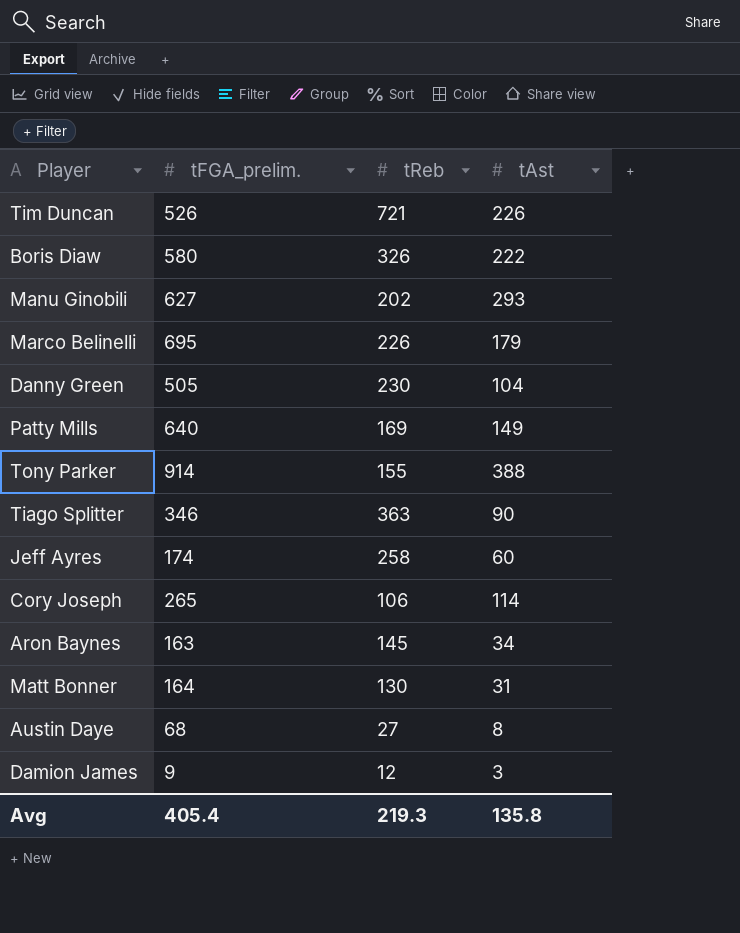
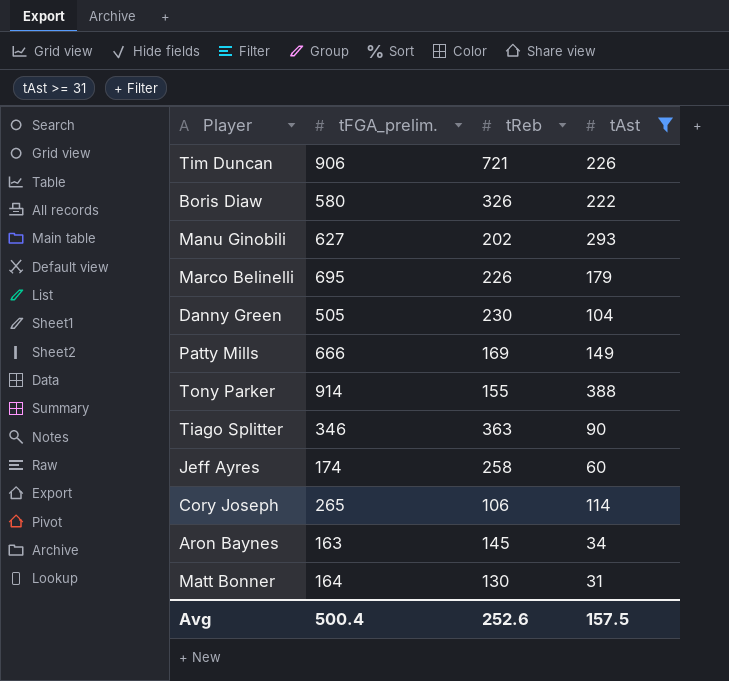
filter: none -> tAst >= 31
Tim Duncan | tFGA_prelim.: 526 -> 906
Patty Mills | tFGA_prelim.: 640 -> 666
Avg | tFGA_prelim.: 405.4 -> 500.4
Avg | tReb: 219.3 -> 252.6
Avg | tAst: 135.8 -> 157.5

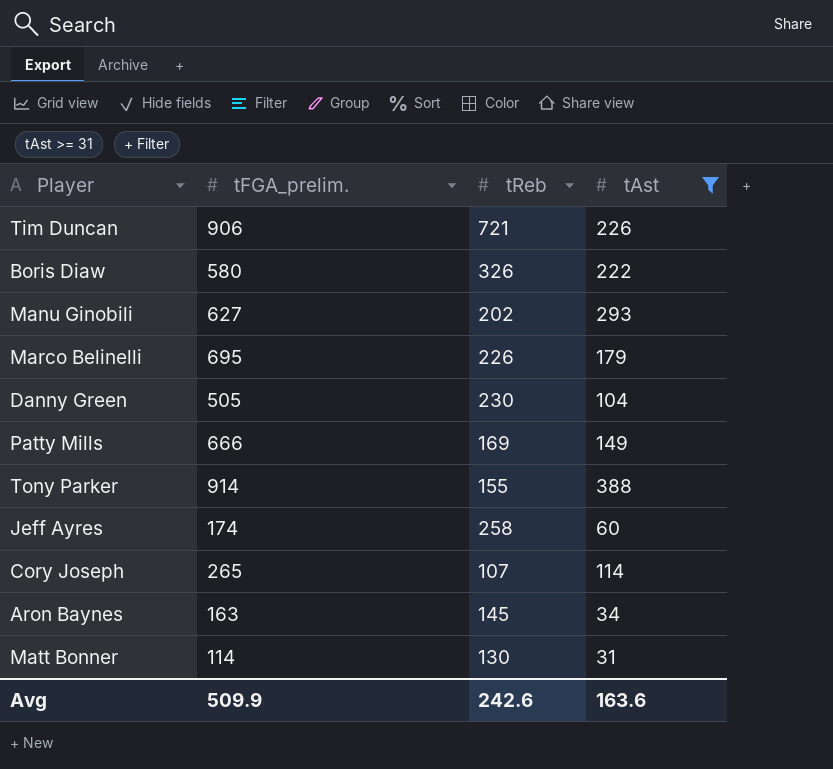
row Tiago Splitter: 346 | 363 | 90 -> none
Cory Joseph | tReb: 106 -> 107
Matt Bonner | tFGA_prelim.: 164 -> 114
Avg | tFGA_prelim.: 500.4 -> 509.9
Avg | tReb: 252.6 -> 242.6
Avg | tAst: 157.5 -> 163.6

